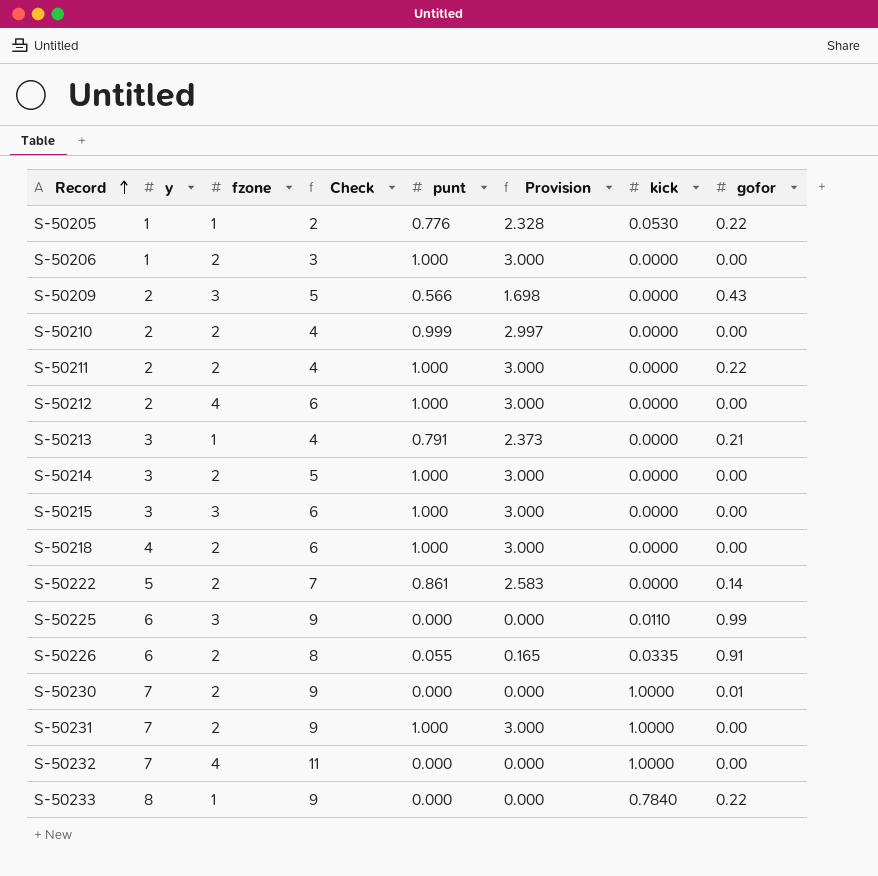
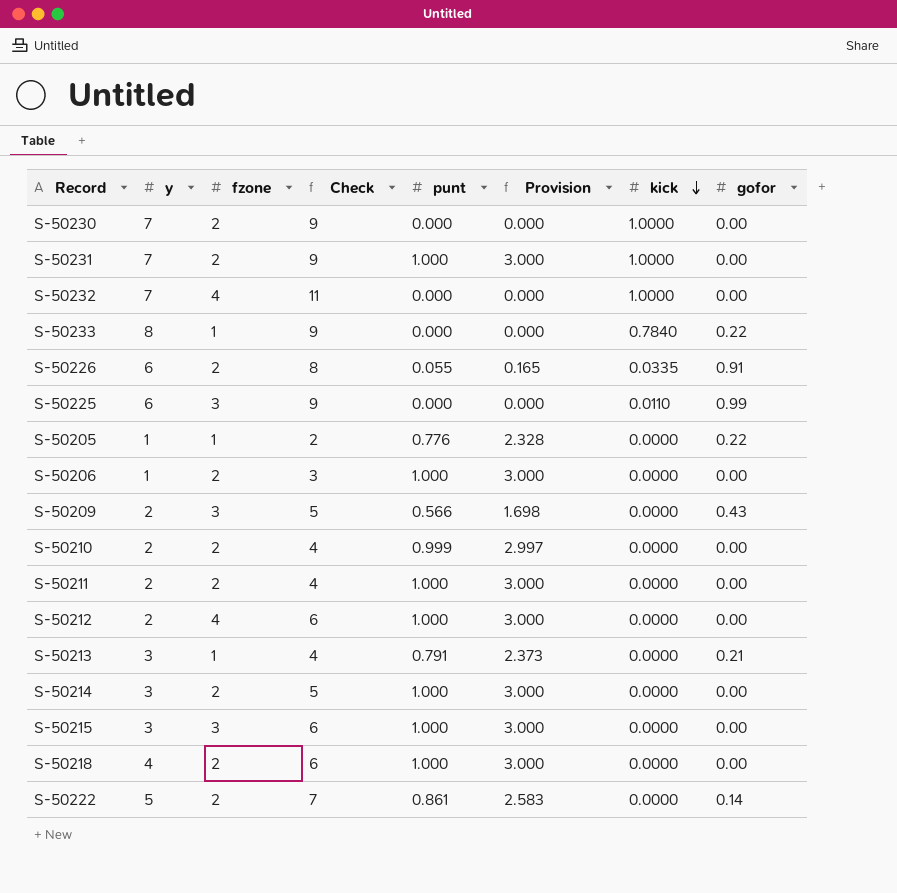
row order: Record ascending -> kick descending
S-50230 | gofor: 0.01 -> 0.00
S-50205 | kick: 0.0530 -> 0.0000
S-50211 | gofor: 0.22 -> 0.00

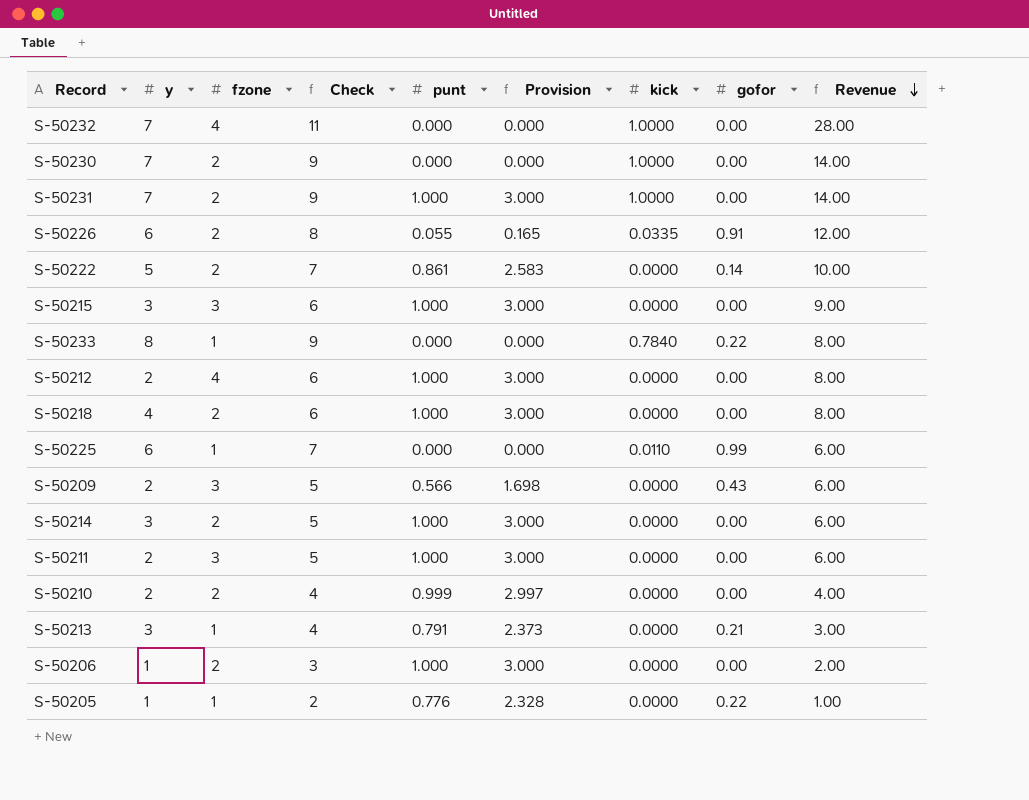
row order: kick descending -> Revenue descending
column Revenue | formula: none -> [y] * [fzone]
S-50225 | fzone: 3 -> 1
S-50225 | Check: 9 -> 7
S-50211 | fzone: 2 -> 3
S-50211 | Check: 4 -> 5

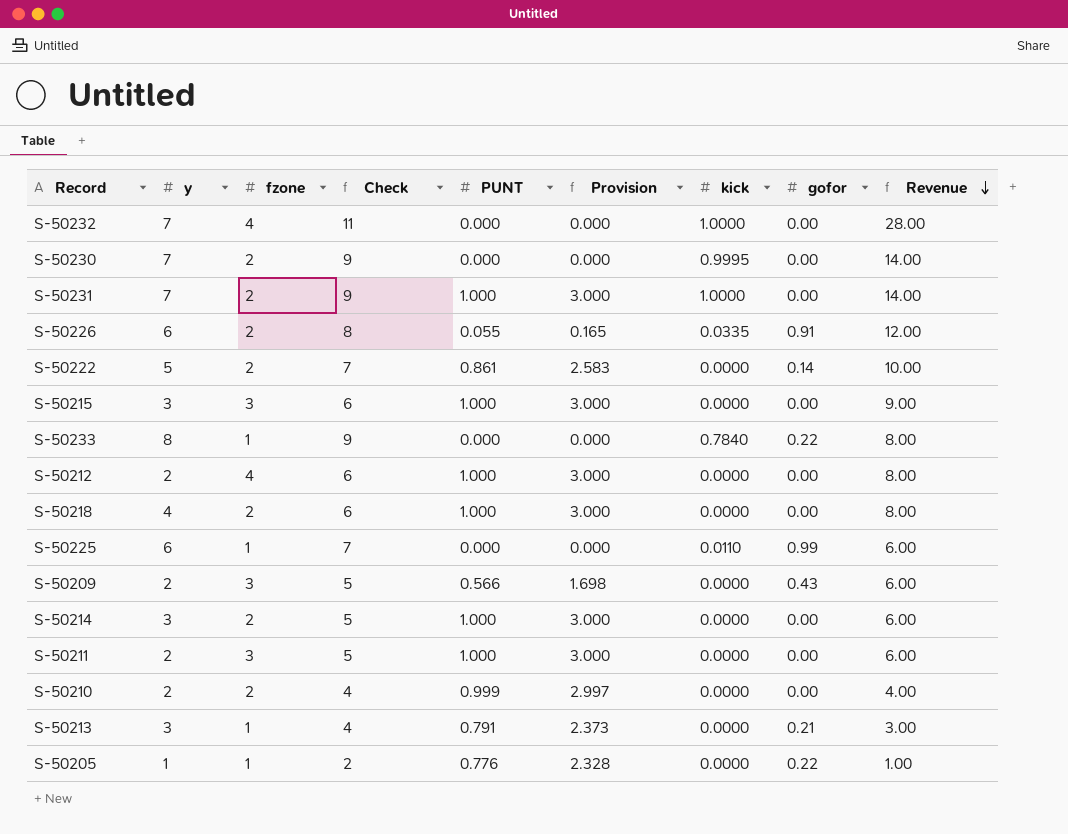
column name: punt -> PUNT
row S-50206: 1 | 2 | 3 | 1.000 | 3.000 | 0.0000 | 0.00 | 2.00 -> none
S-50230 | kick: 1.0000 -> 0.9995

